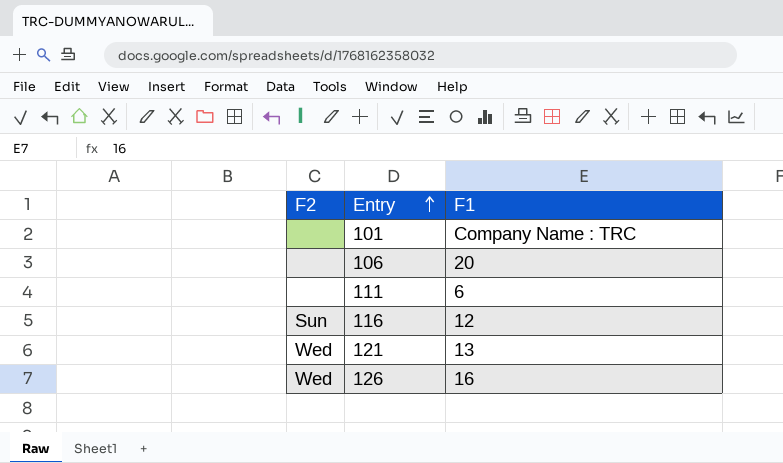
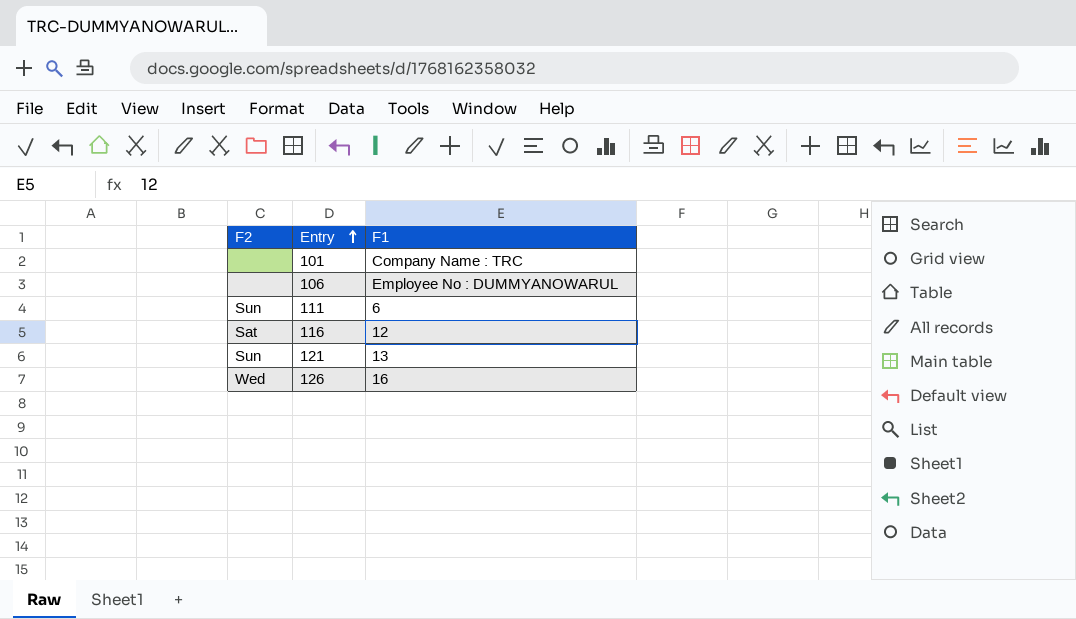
106 | F1: 20 -> Employee No : DUMMYANOWARUL
111 | F2: none -> Sun
116 | F2: Sun -> Sat
121 | F2: Wed -> Sun

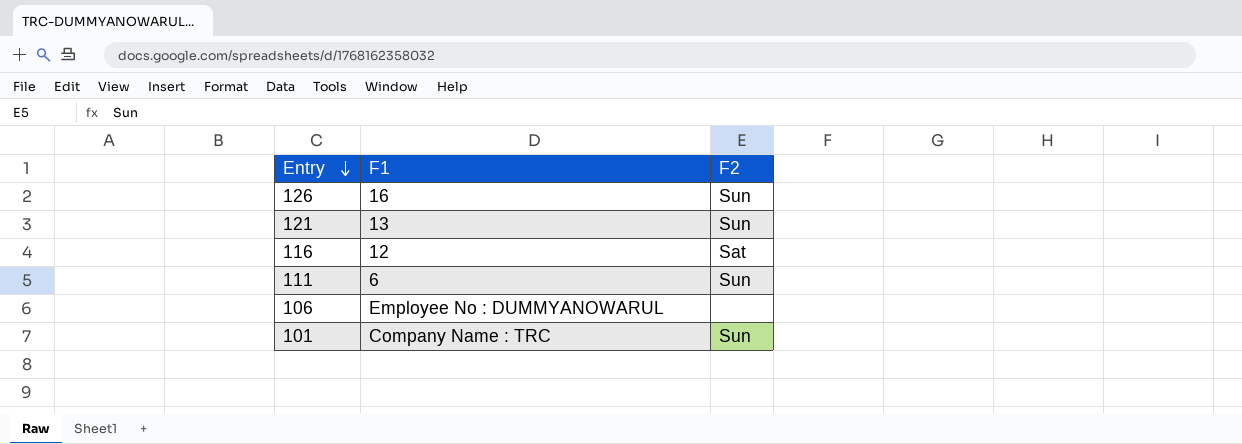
row order: Entry ascending -> Entry descending
column F2 | position: 1 -> 3
126 | F2: Wed -> Sun
101 | F2: none -> Sun

